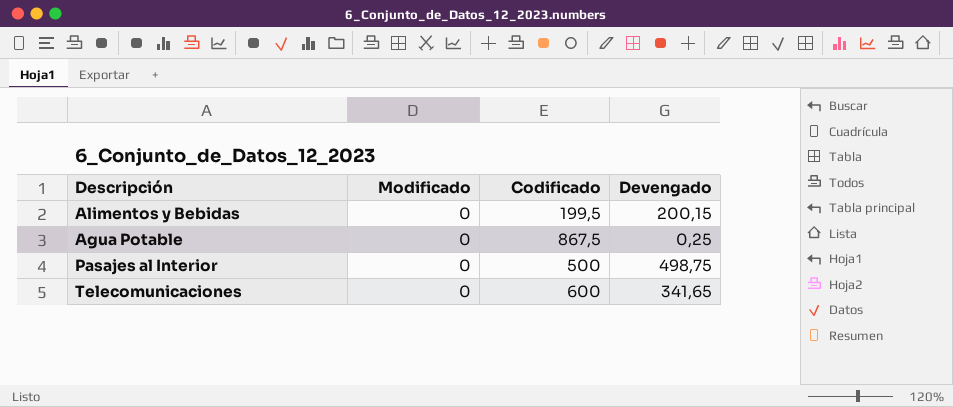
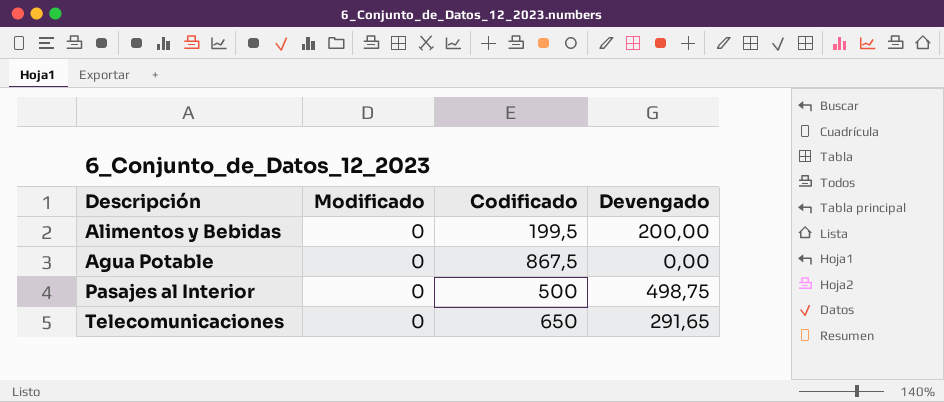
Alimentos y Bebidas | Devengado: 200,15 -> 200,00
Agua Potable | Devengado: 0,25 -> 0,00
Telecomunicaciones | Codificado: 600 -> 650
Telecomunicaciones | Devengado: 341,65 -> 291,65

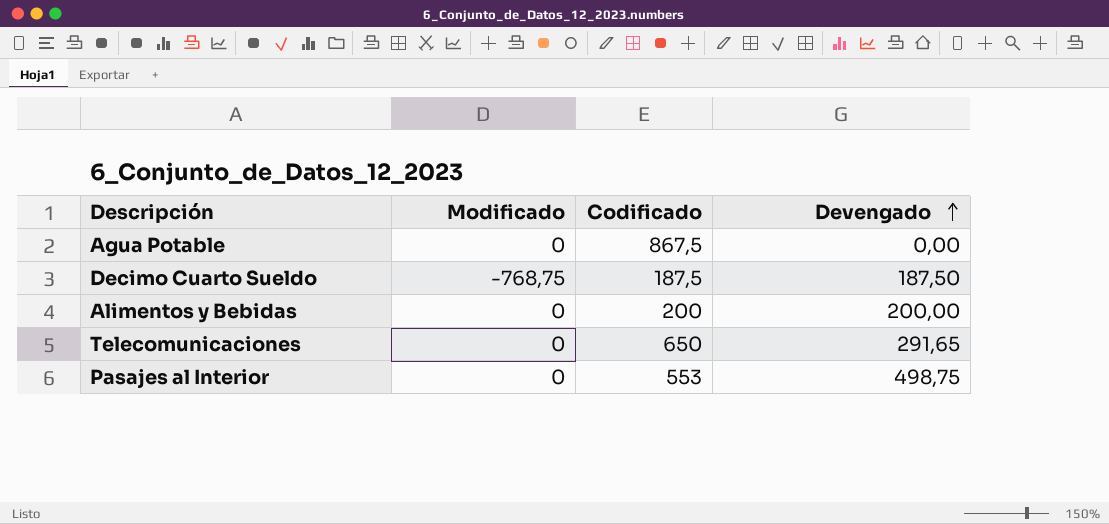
row order: none -> Devengado ascending
row Decimo Cuarto Sueldo: none -> -768,75 | 187,5 | 187,50
Alimentos y Bebidas | Codificado: 199,5 -> 200
Pasajes al Interior | Codificado: 500 -> 553

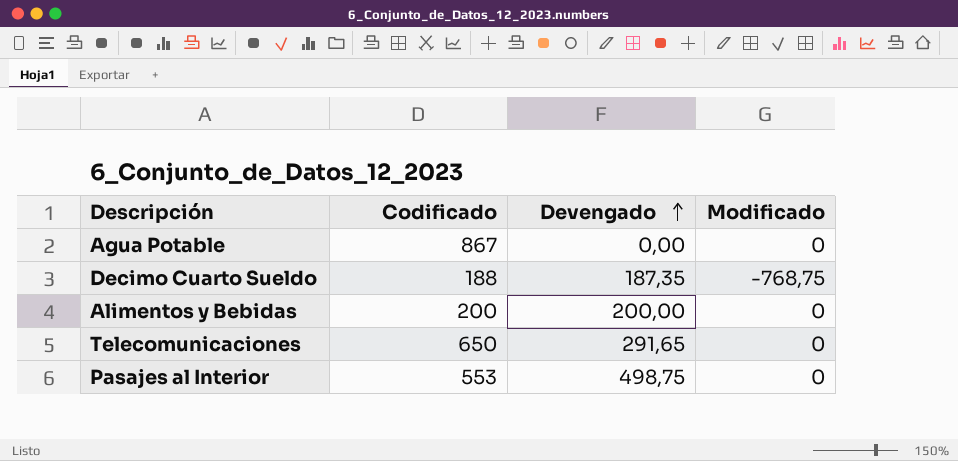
column Modificado | position: 2 -> 4
Agua Potable | Codificado: 867,5 -> 867
Decimo Cuarto Sueldo | Codificado: 187,5 -> 188
Decimo Cuarto Sueldo | Devengado: 187,50 -> 187,35

